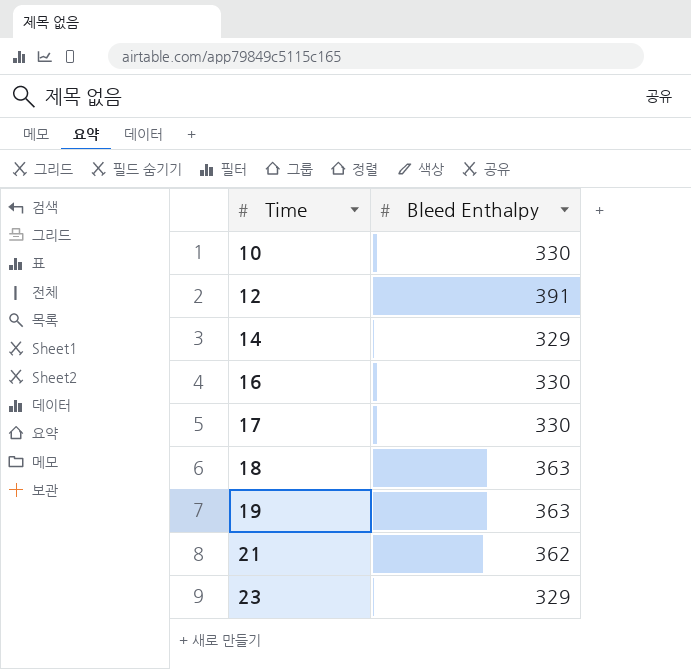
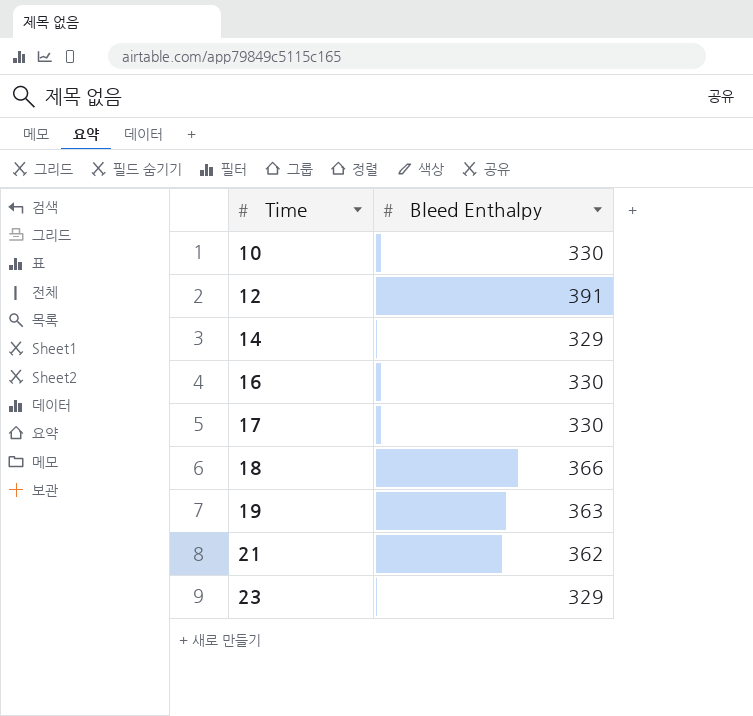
18 | Bleed Enthalpy: 363 -> 366

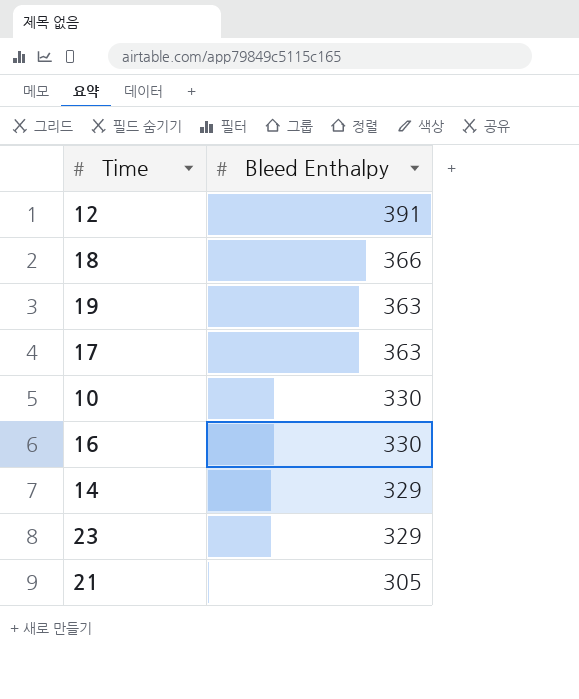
row order: Time ascending -> Bleed Enthalpy descending
17 | Bleed Enthalpy: 330 -> 363
21 | Bleed Enthalpy: 362 -> 305

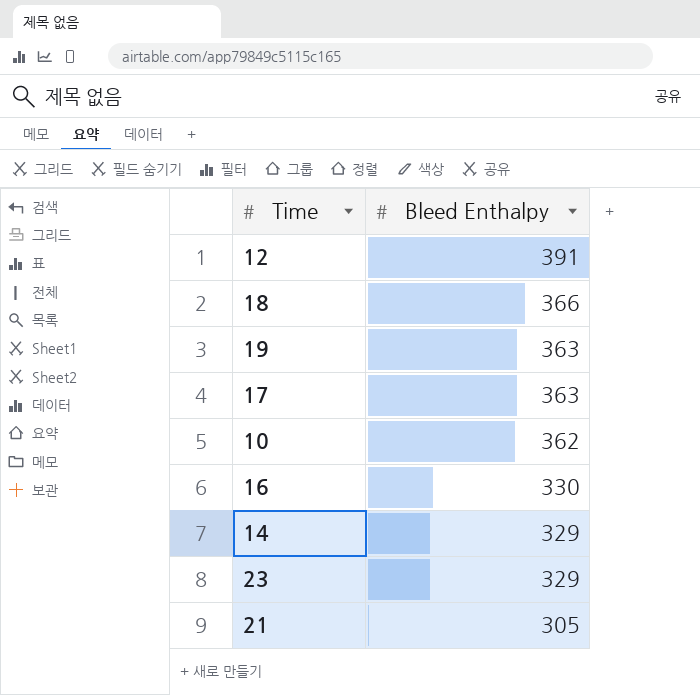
10 | Bleed Enthalpy: 330 -> 362

